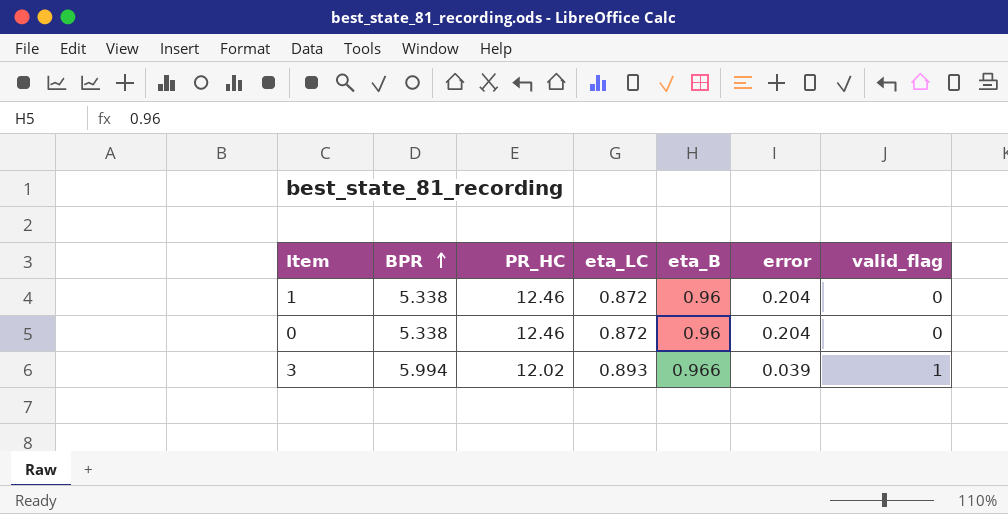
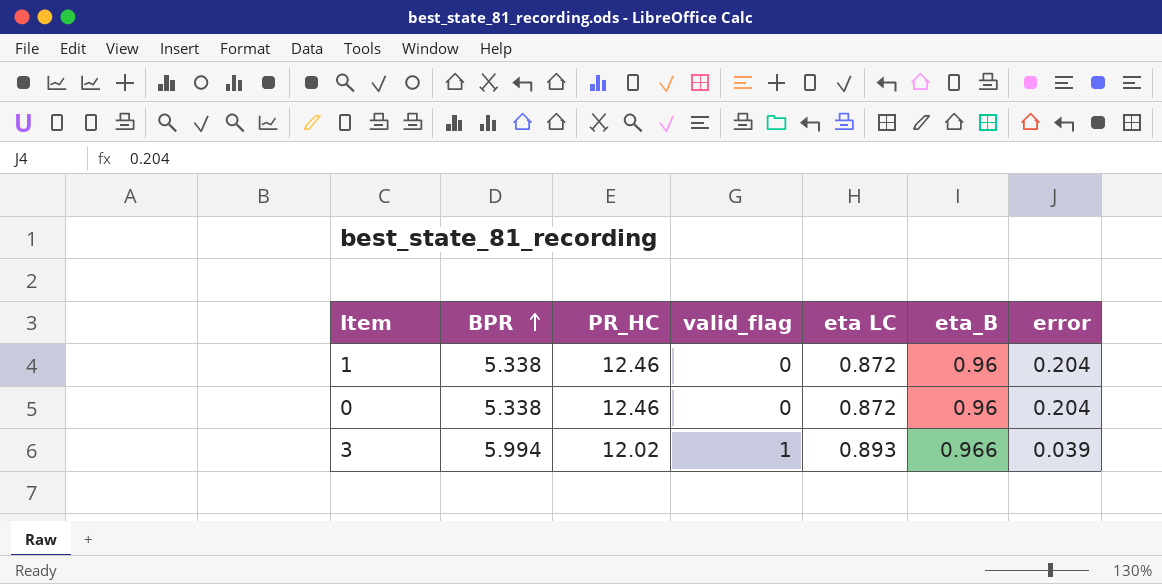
column valid_flag | position: 7 -> 4
column name: eta_LC -> eta LC

